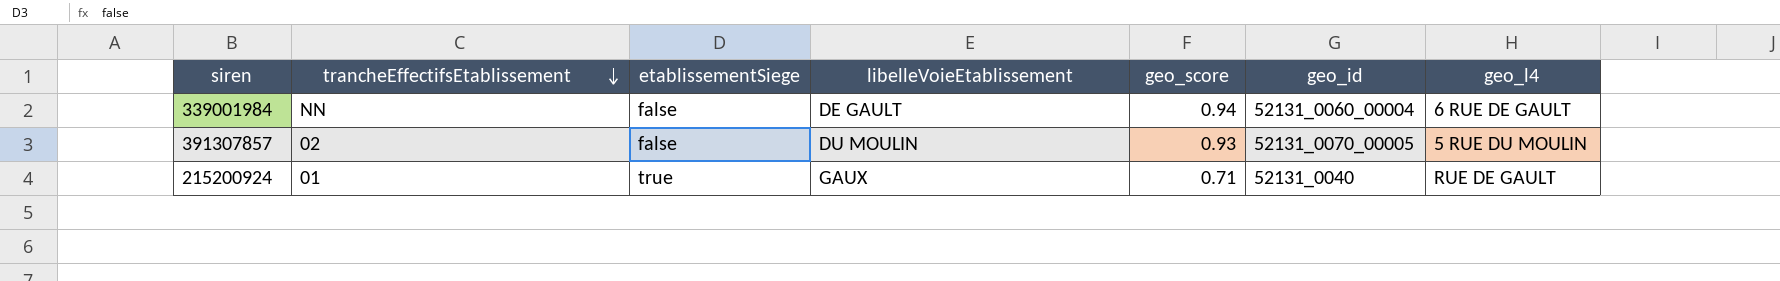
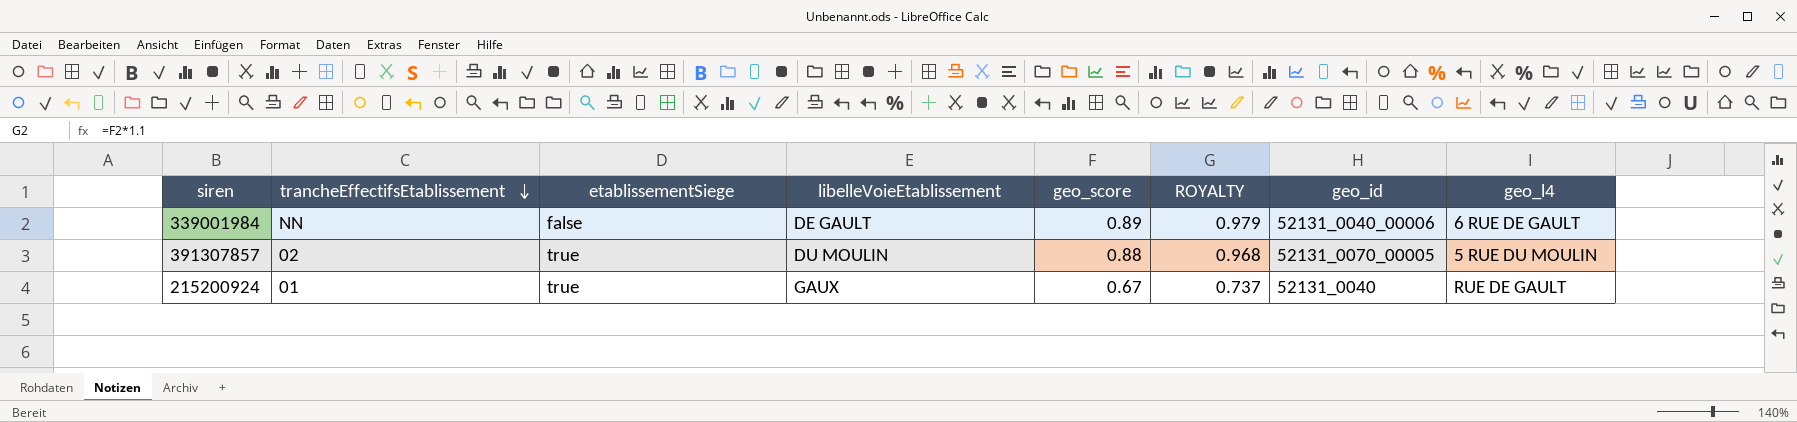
column ROYALTY | formula: none -> [geo_score] * 1.1
339001984 | geo_score: 0.94 -> 0.89
339001984 | geo_id: 52131_0060_00004 -> 52131_0040_00006
391307857 | etablissementSiege: false -> true
391307857 | geo_score: 0.93 -> 0.88
215200924 | geo_score: 0.71 -> 0.67

